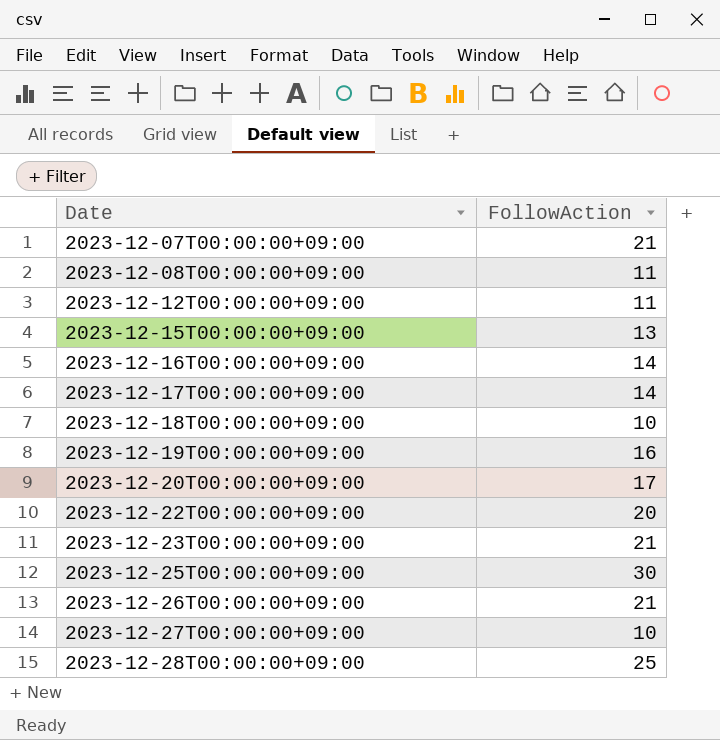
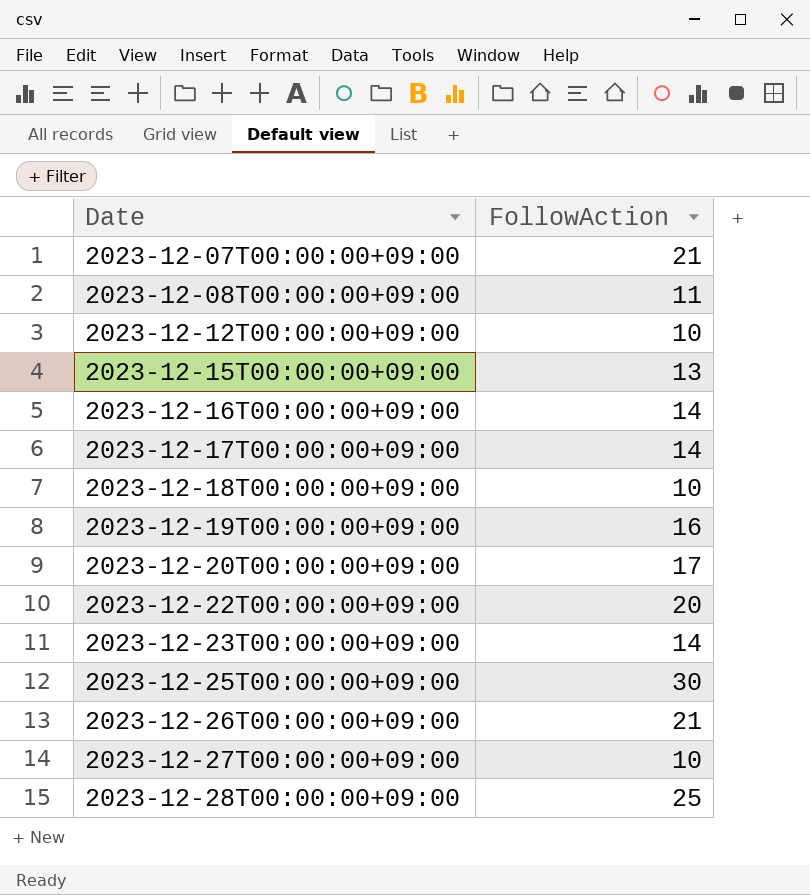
2023-12-12T00:00:00+09:00 | FollowAction: 11 -> 10
2023-12-23T00:00:00+09:00 | FollowAction: 21 -> 14

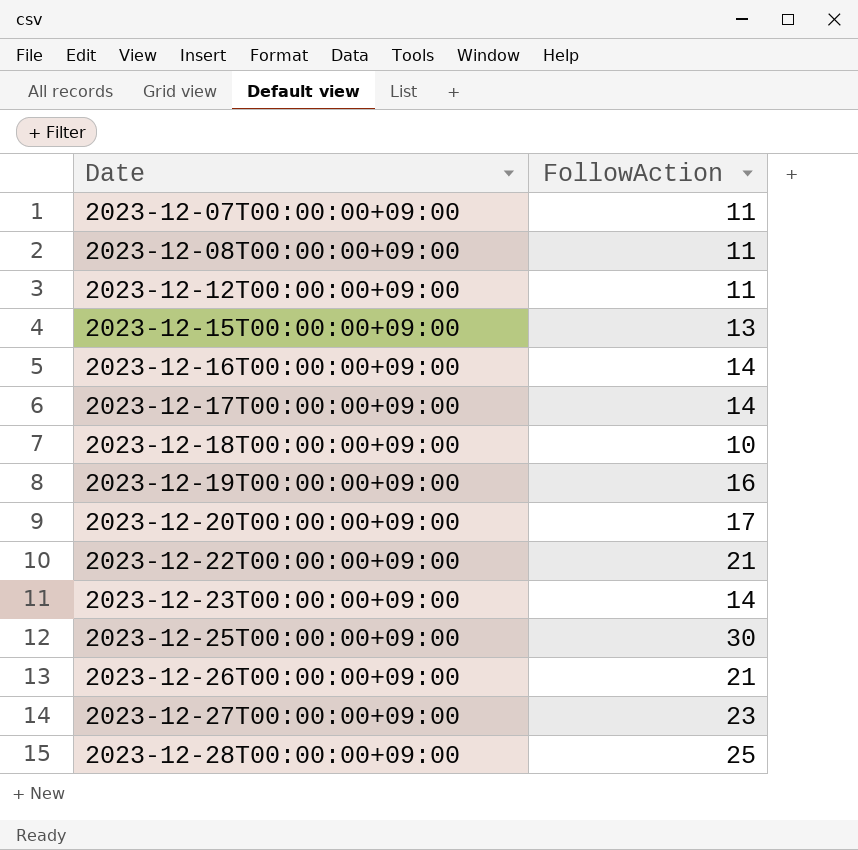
2023-12-07T00:00:00+09:00 | FollowAction: 21 -> 11
2023-12-12T00:00:00+09:00 | FollowAction: 10 -> 11
2023-12-22T00:00:00+09:00 | FollowAction: 20 -> 21
2023-12-27T00:00:00+09:00 | FollowAction: 10 -> 23

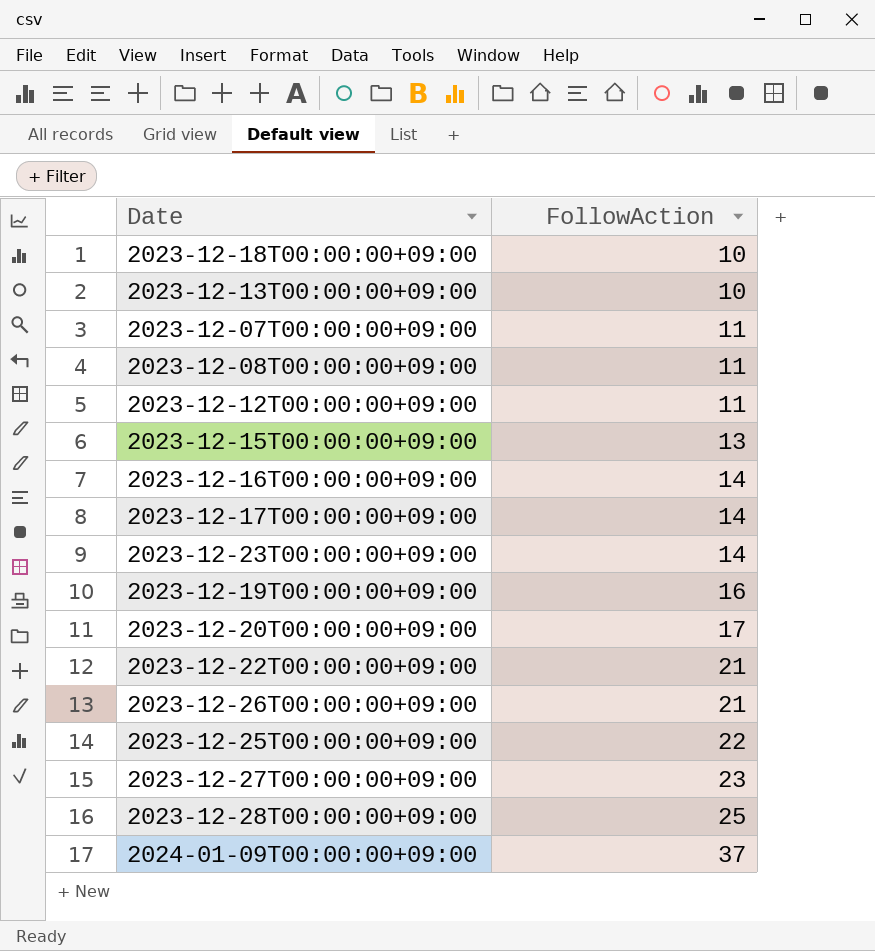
row order: Date ascending -> FollowAction ascending
row 2023-12-13T00:00:00+09:00: none -> 10
2023-12-25T00:00:00+09:00 | FollowAction: 30 -> 22
row 2024-01-09T00:00:00+09:00: none -> 37

